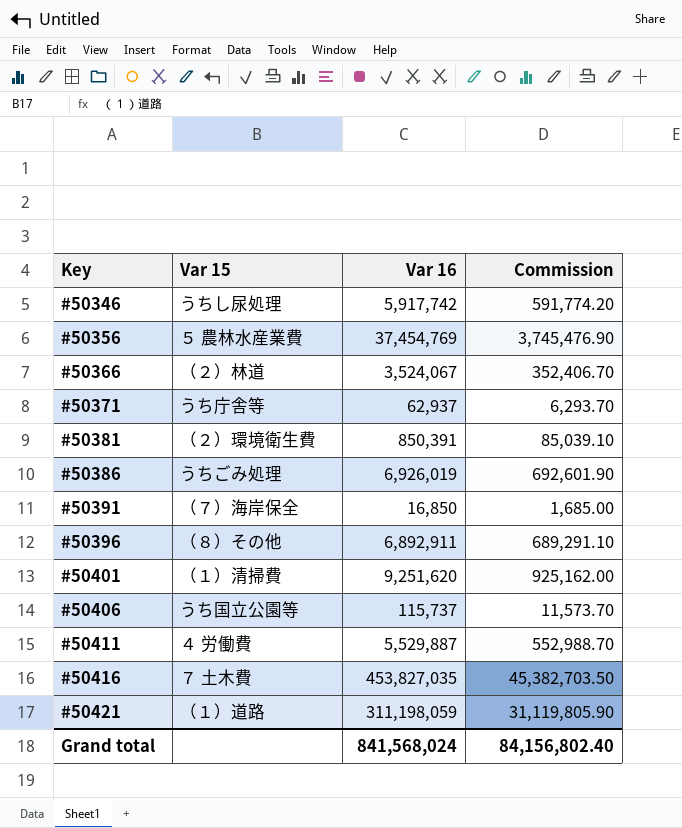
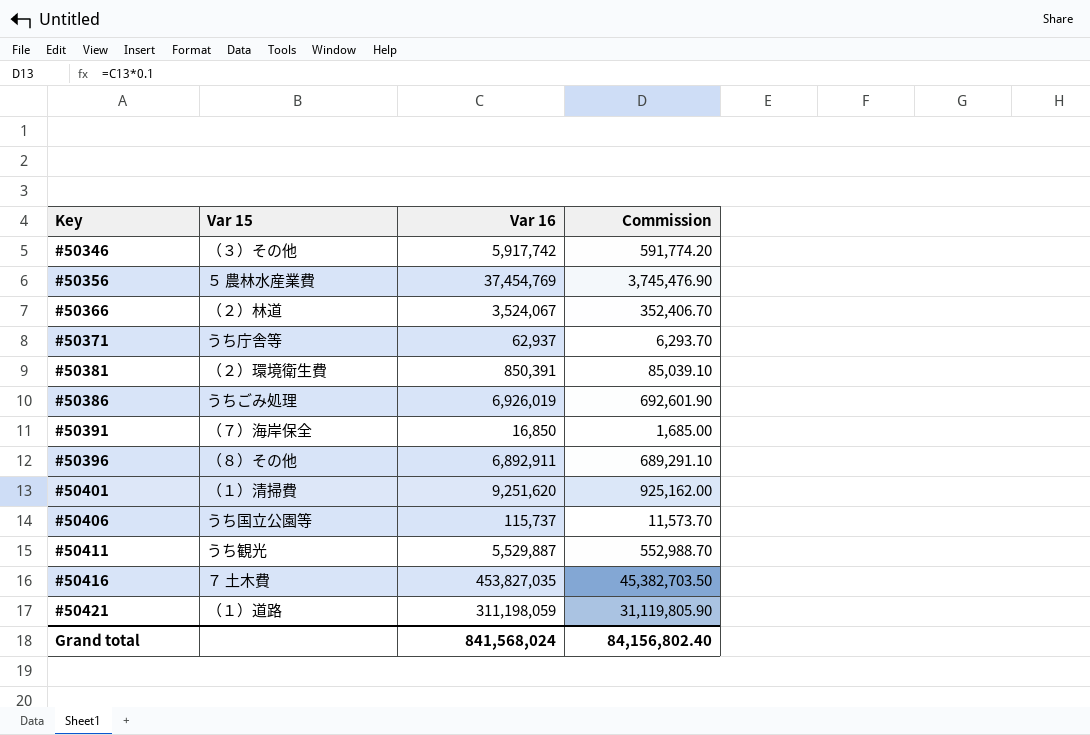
#50346 | Var 15: うちし尿処理 -> （３）その他
#50411 | Var 15: ４ 労働費 -> うち観光

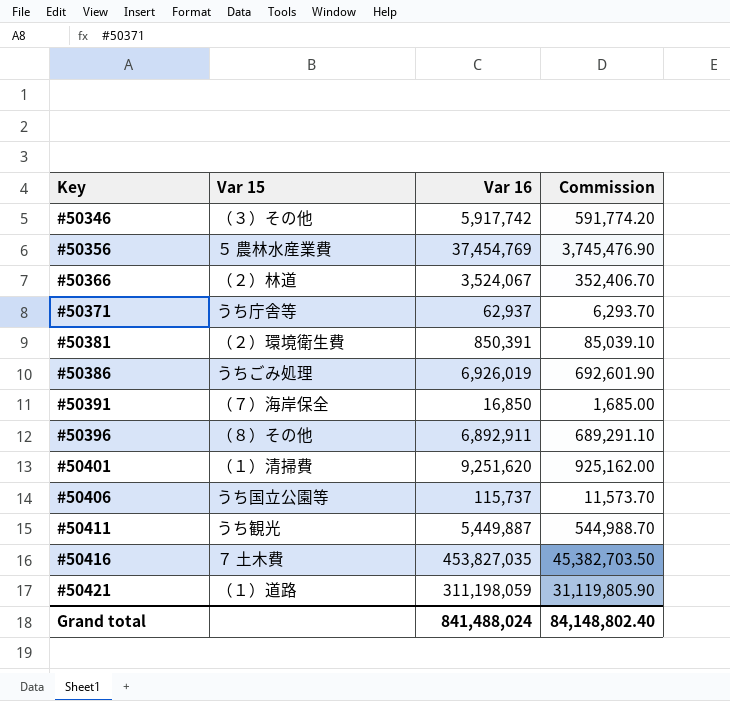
#50411 | Var 16: 5,529,887 -> 5,449,887
#50411 | Commission: 552,988.70 -> 544,988.70
Grand total | Var 16: 841,568,024 -> 841,488,024
Grand total | Commission: 84,156,802.40 -> 84,148,802.40

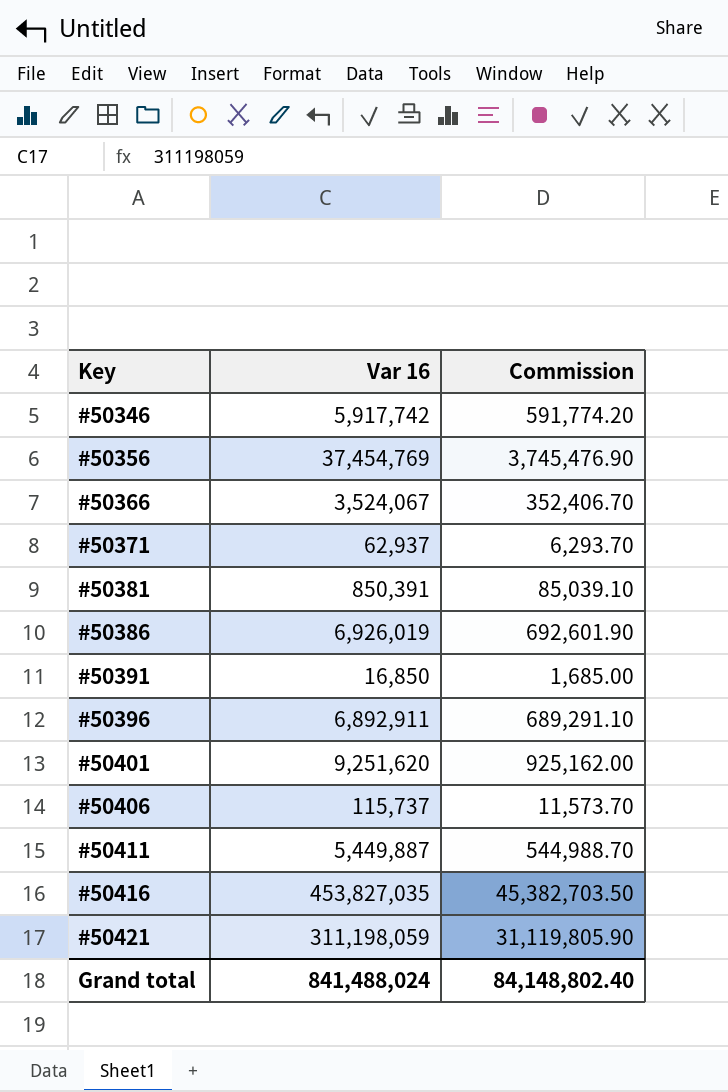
column Var 15 | position: 2 -> none

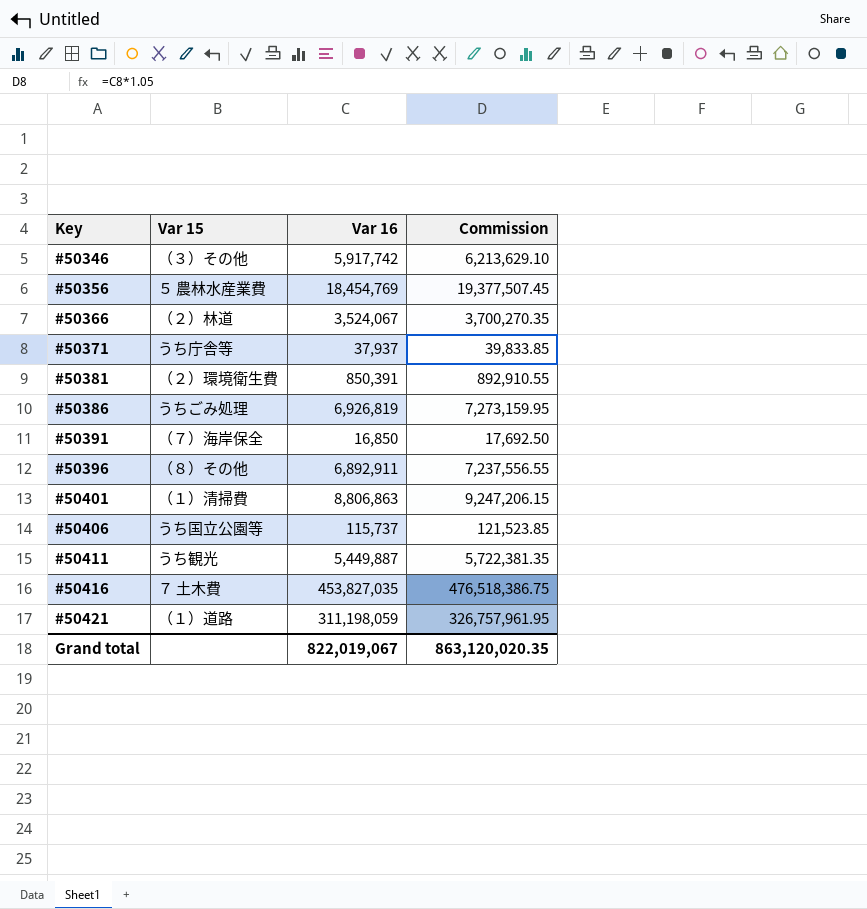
column Var 15 | position: none -> 2
column Commission | formula: [Var 16] * 0.1 -> [Var 16] * 1.05
#50356 | Var 16: 37,454,769 -> 18,454,769
#50371 | Var 16: 62,937 -> 37,937
#50386 | Var 16: 6,926,019 -> 6,926,819
#50401 | Var 16: 9,251,620 -> 8,806,863
Grand total | Var 16: 841,488,024 -> 822,019,067
Grand total | Commission: 84,148,802.40 -> 863,120,020.35

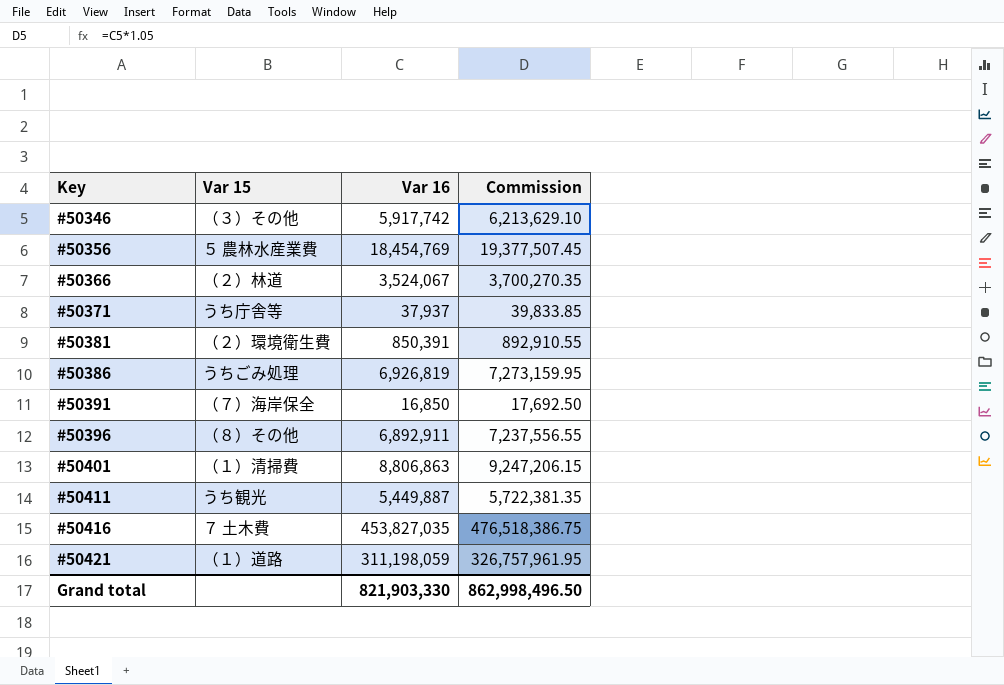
row #50406: うち国立公園等 | 115,737 | 121,523.85 -> none
Grand total | Var 16: 822,019,067 -> 821,903,330
Grand total | Commission: 863,120,020.35 -> 862,998,496.50

